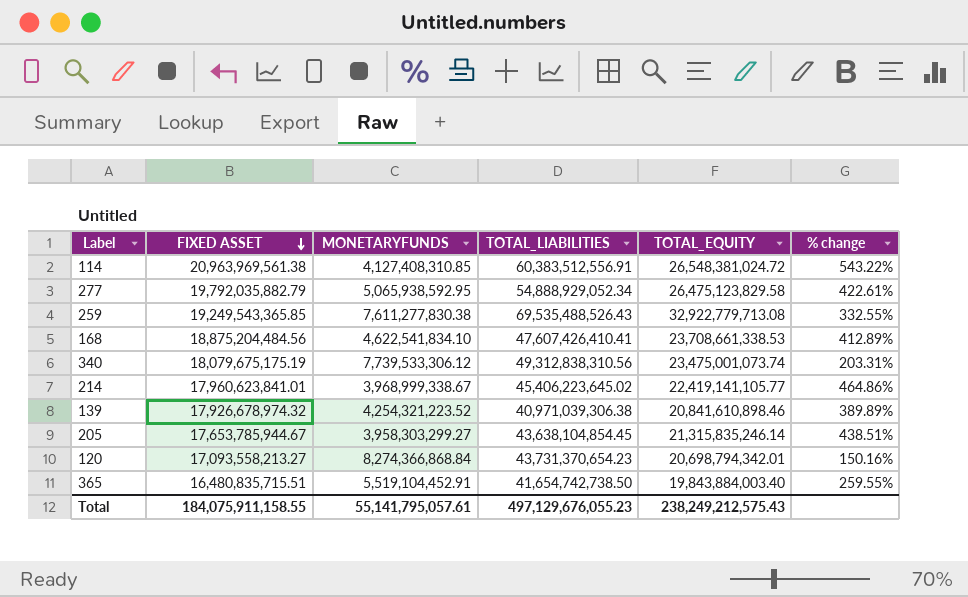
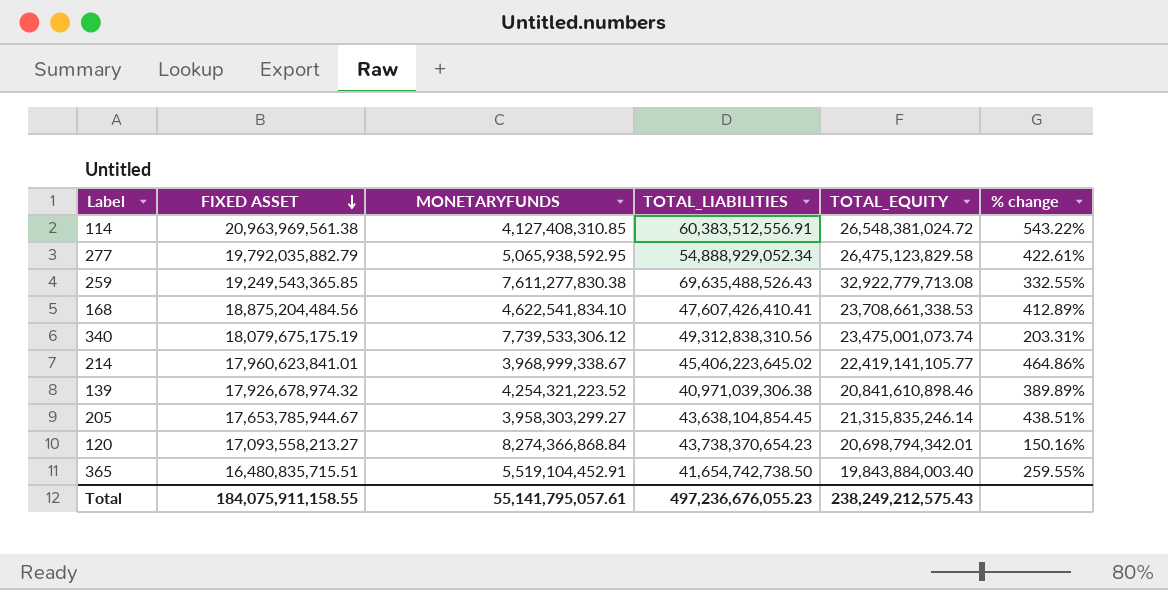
259 | TOTAL_LIABILITIES: 69,535,488,526.43 -> 69,635,488,526.43
120 | TOTAL_LIABILITIES: 43,731,370,654.23 -> 43,738,370,654.23
Total | TOTAL_LIABILITIES: 497,129,676,055.23 -> 497,236,676,055.23

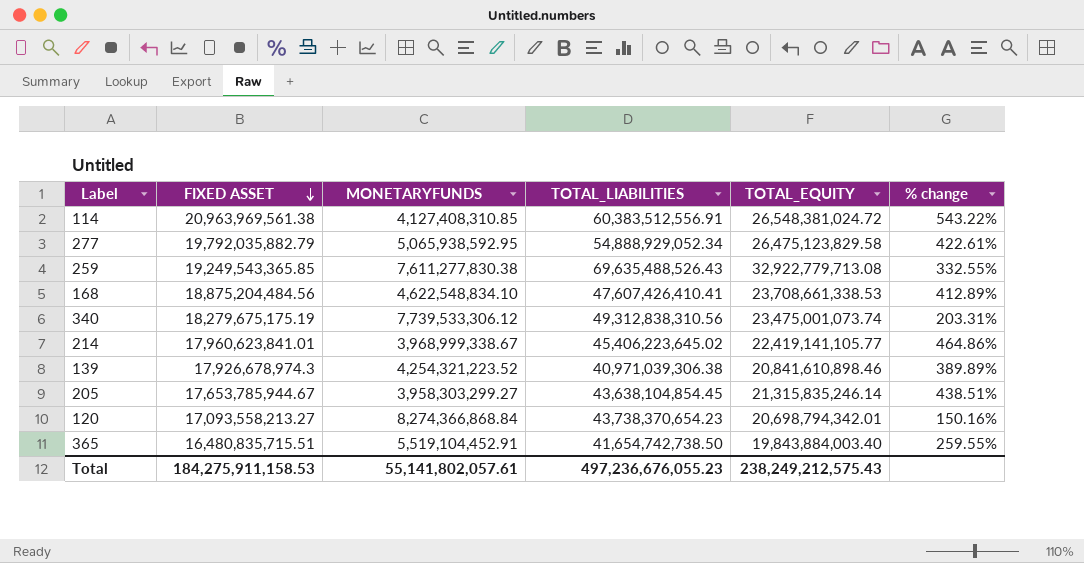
168 | MONETARYFUNDS: 4,622,541,834.10 -> 4,622,548,834.10
340 | FIXED ASSET: 18,079,675,175.19 -> 18,279,675,175.19
139 | FIXED ASSET: 17,926,678,974.32 -> 17,926,678,974.3
Total | FIXED ASSET: 184,075,911,158.55 -> 184,275,911,158.53
Total | MONETARYFUNDS: 55,141,795,057.61 -> 55,141,802,057.61

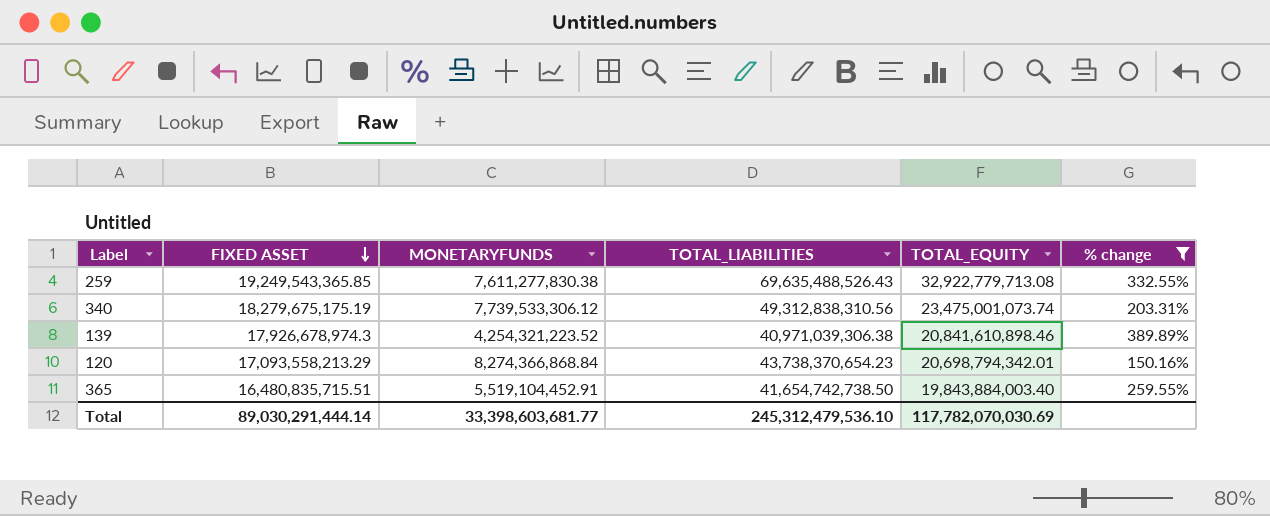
filter: none -> % change <= 389.89%
120 | FIXED ASSET: 17,093,558,213.27 -> 17,093,558,213.29
Total | FIXED ASSET: 184,275,911,158.53 -> 89,030,291,444.14
Total | MONETARYFUNDS: 55,141,802,057.61 -> 33,398,603,681.77
Total | TOTAL_LIABILITIES: 497,236,676,055.23 -> 245,312,479,536.10
Total | TOTAL_EQUITY: 238,249,212,575.43 -> 117,782,070,030.69

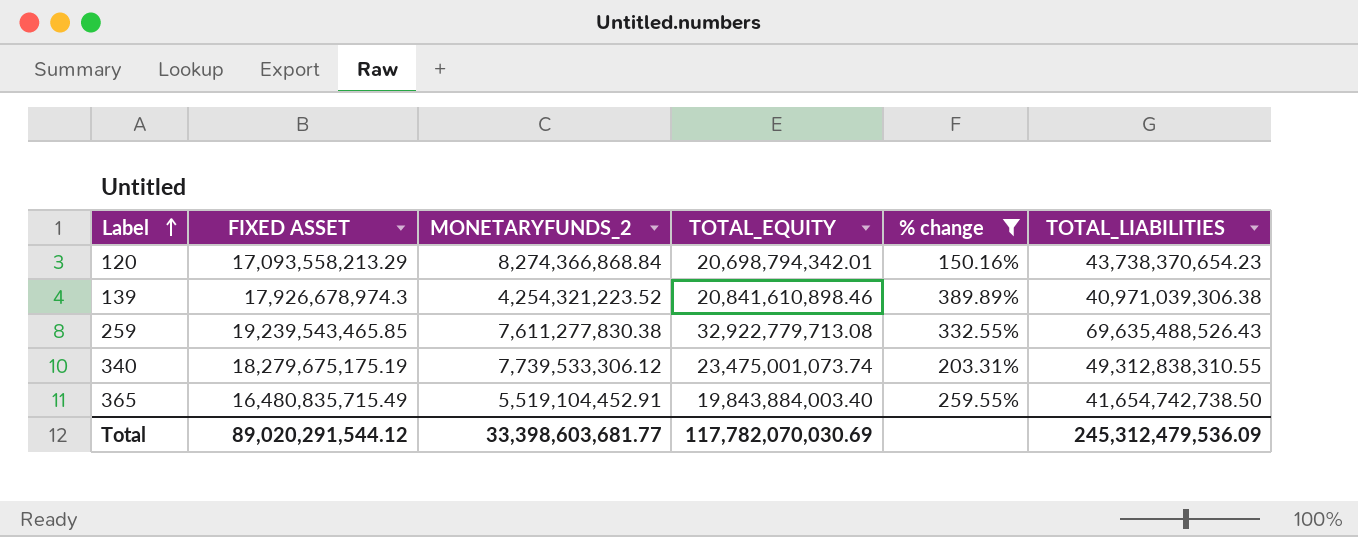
row order: FIXED ASSET descending -> Label ascending
column name: MONETARYFUNDS -> MONETARYFUNDS_2
column TOTAL_LIABILITIES | position: 4 -> 6
259 | FIXED ASSET: 19,249,543,365.85 -> 19,239,543,465.85
340 | TOTAL_LIABILITIES: 49,312,838,310.56 -> 49,312,838,310.55
365 | FIXED ASSET: 16,480,835,715.51 -> 16,480,835,715.49
Total | FIXED ASSET: 89,030,291,444.14 -> 89,020,291,544.12
Total | TOTAL_LIABILITIES: 245,312,479,536.10 -> 245,312,479,536.09

